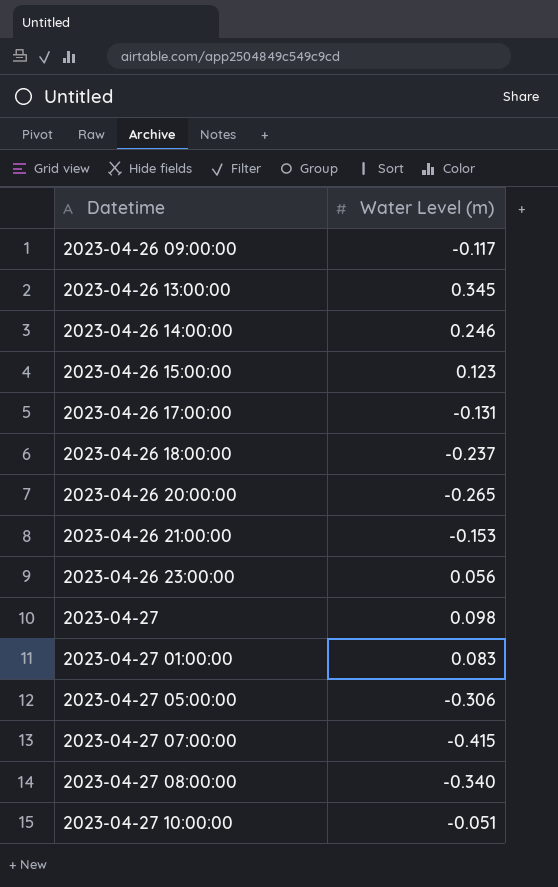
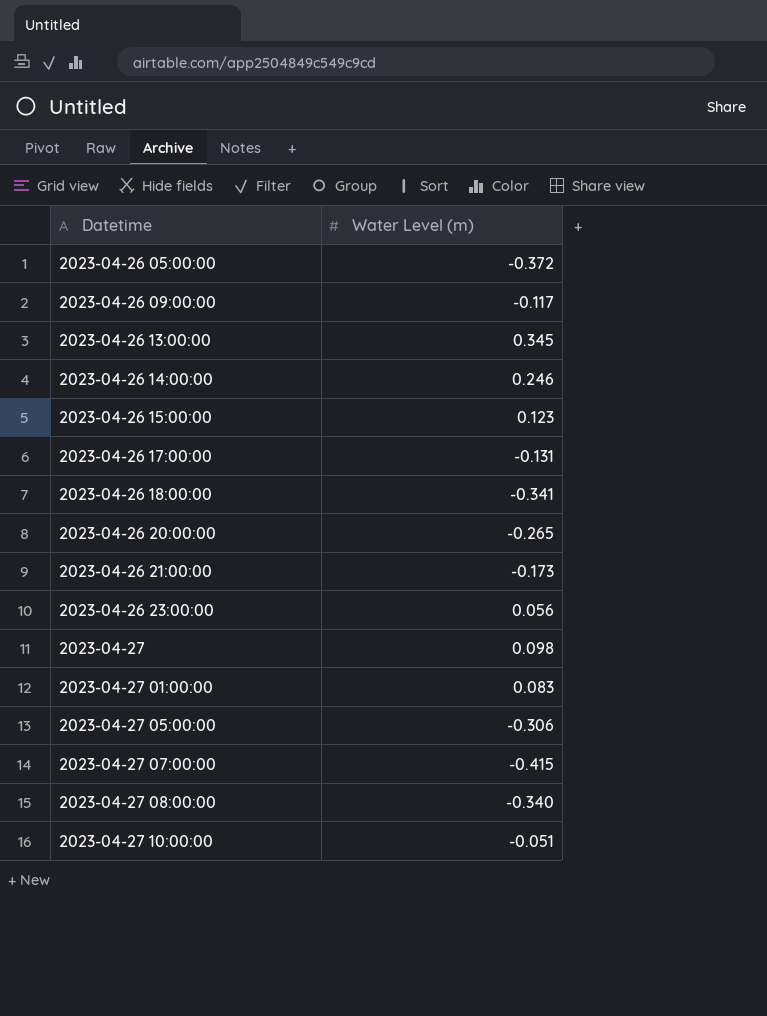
row 2023-04-26 05:00:00: none -> -0.372
2023-04-26 18:00:00 | Water Level (m): -0.237 -> -0.341
2023-04-26 21:00:00 | Water Level (m): -0.153 -> -0.173

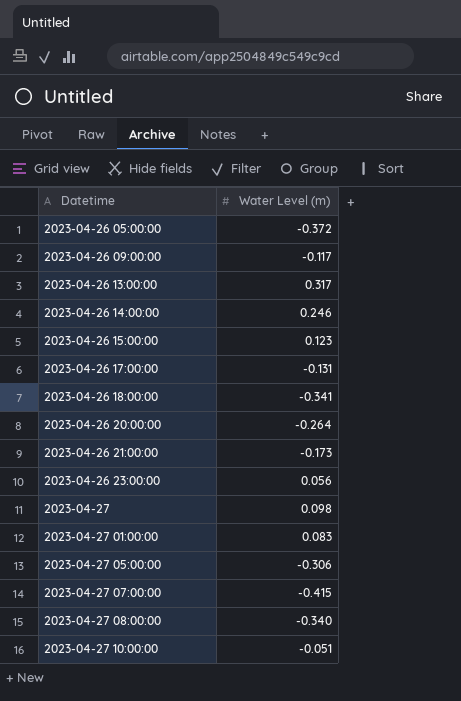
2023-04-26 13:00:00 | Water Level (m): 0.345 -> 0.317
2023-04-26 20:00:00 | Water Level (m): -0.265 -> -0.264

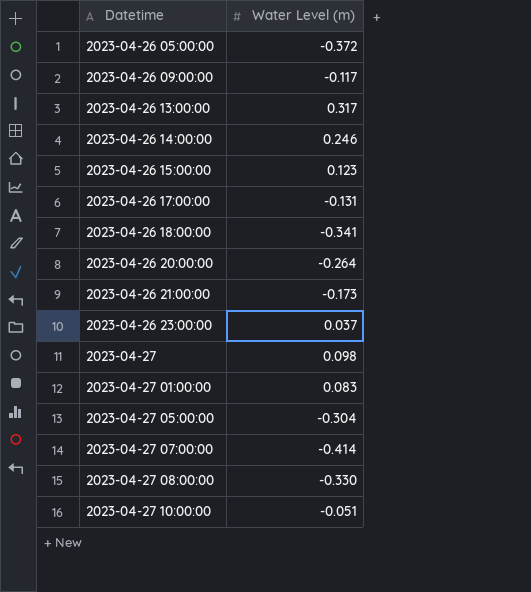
2023-04-26 23:00:00 | Water Level (m): 0.056 -> 0.037
2023-04-27 05:00:00 | Water Level (m): -0.306 -> -0.304
2023-04-27 07:00:00 | Water Level (m): -0.415 -> -0.414
2023-04-27 08:00:00 | Water Level (m): -0.340 -> -0.330

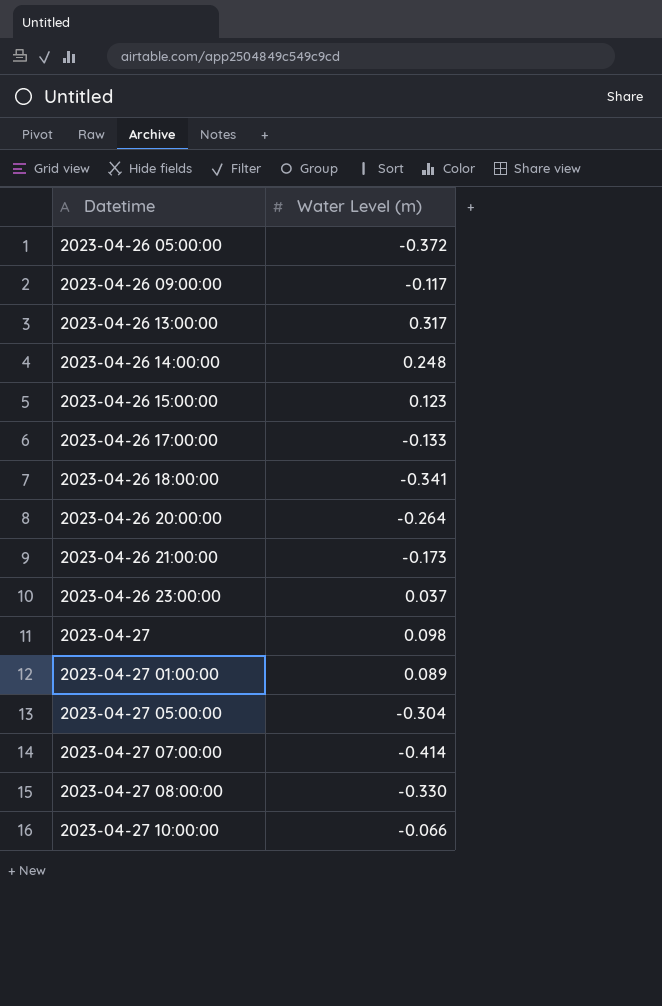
2023-04-26 14:00:00 | Water Level (m): 0.246 -> 0.248
2023-04-26 17:00:00 | Water Level (m): -0.131 -> -0.133
2023-04-27 01:00:00 | Water Level (m): 0.083 -> 0.089
2023-04-27 10:00:00 | Water Level (m): -0.051 -> -0.066

